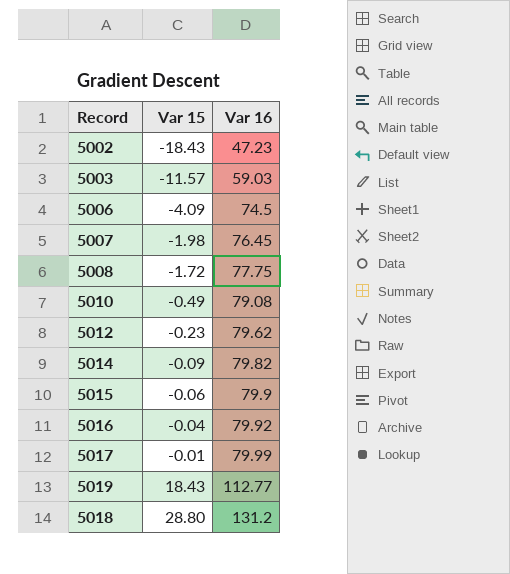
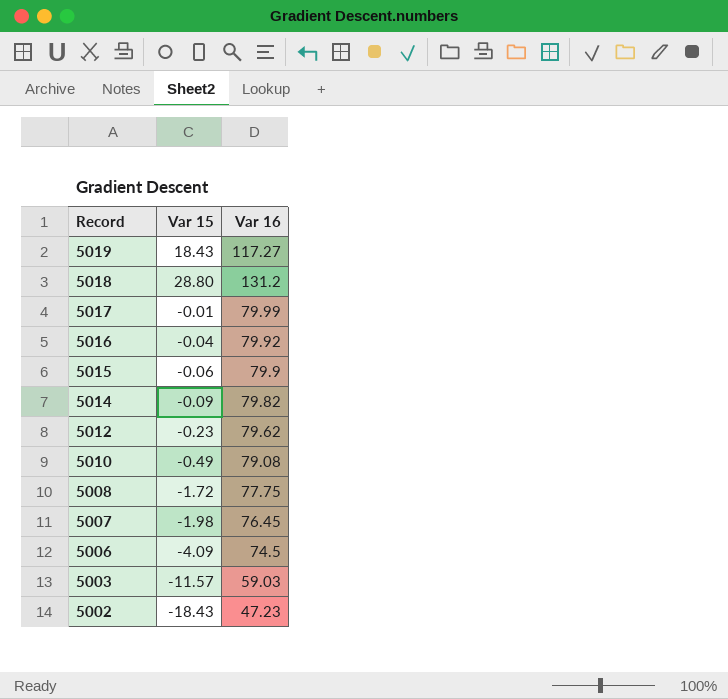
row order: Var 15 ascending -> Record descending
5019 | Var 16: 112.77 -> 117.27

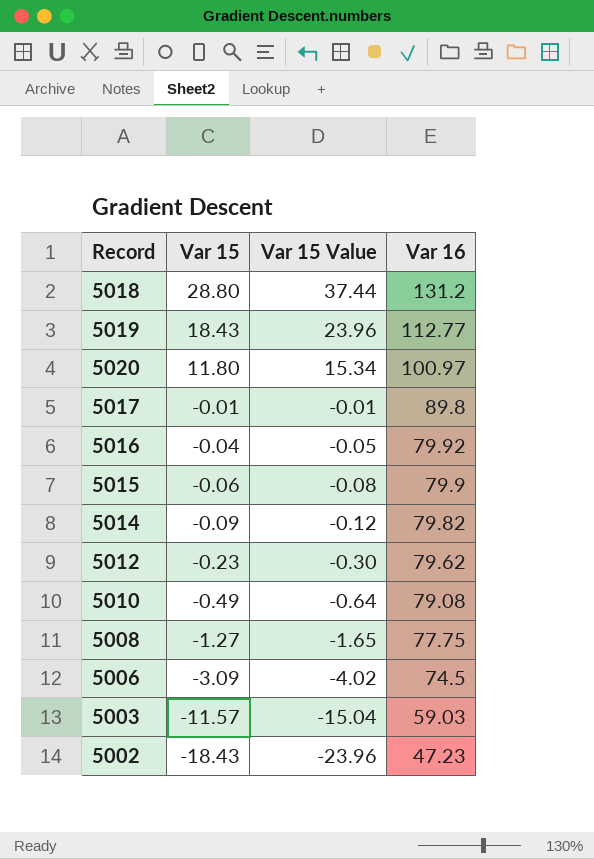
row order: Record descending -> Var 15 descending
column Var 15 Value | formula: none -> [Var 15] * 1.3
row 5007: -1.98 | 76.45 -> none
5019 | Var 16: 117.27 -> 112.77
row 5020: none -> 11.80 | 15.34 | 100.97
5017 | Var 16: 79.99 -> 89.8
5008 | Var 15: -1.72 -> -1.27
5006 | Var 15: -4.09 -> -3.09

